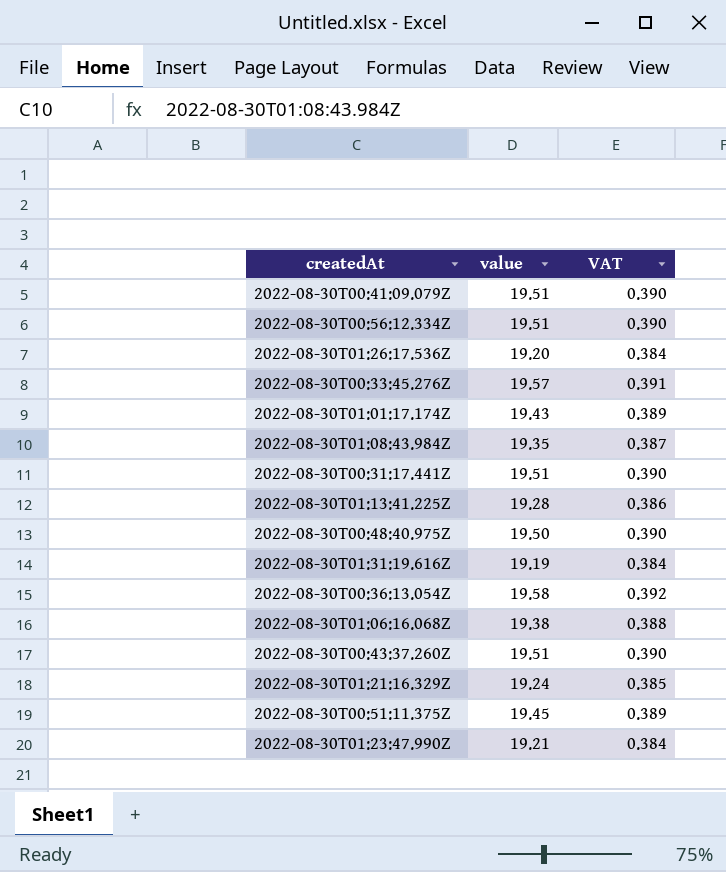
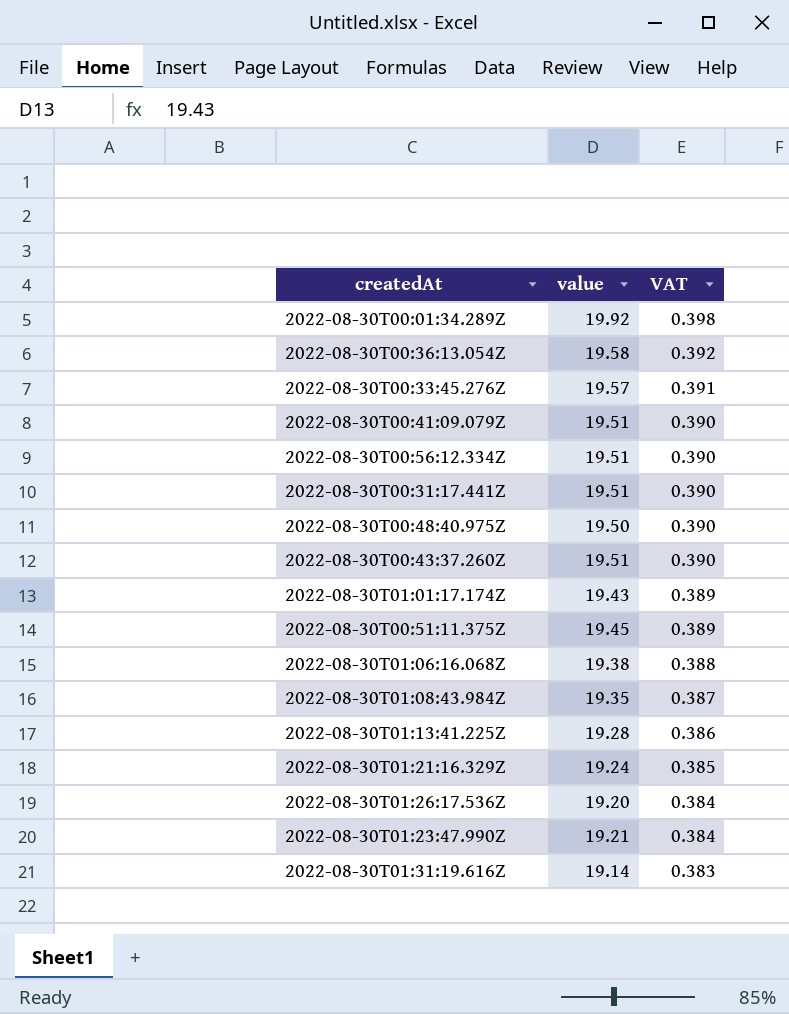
row order: none -> VAT descending
row 2022-08-30T00:01:34.289Z: none -> 19.92 | 0.398
2022-08-30T01:31:19.616Z | value: 19.19 -> 19.14
2022-08-30T01:31:19.616Z | VAT: 0.384 -> 0.383

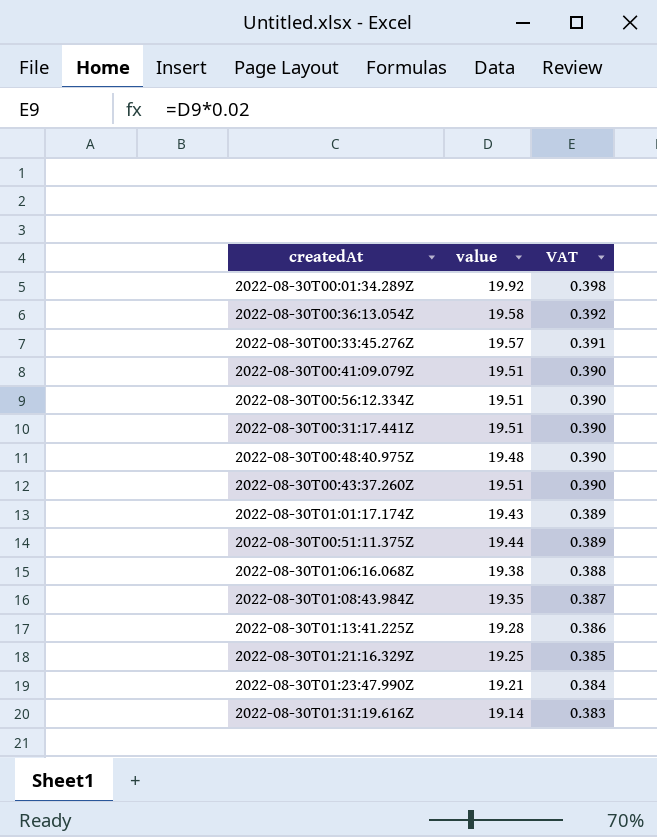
row 2022-08-30T01:26:17.536Z: 19.20 | 0.384 -> none
2022-08-30T00:48:40.975Z | value: 19.50 -> 19.48
2022-08-30T00:51:11.375Z | value: 19.45 -> 19.44
2022-08-30T01:21:16.329Z | value: 19.24 -> 19.25

